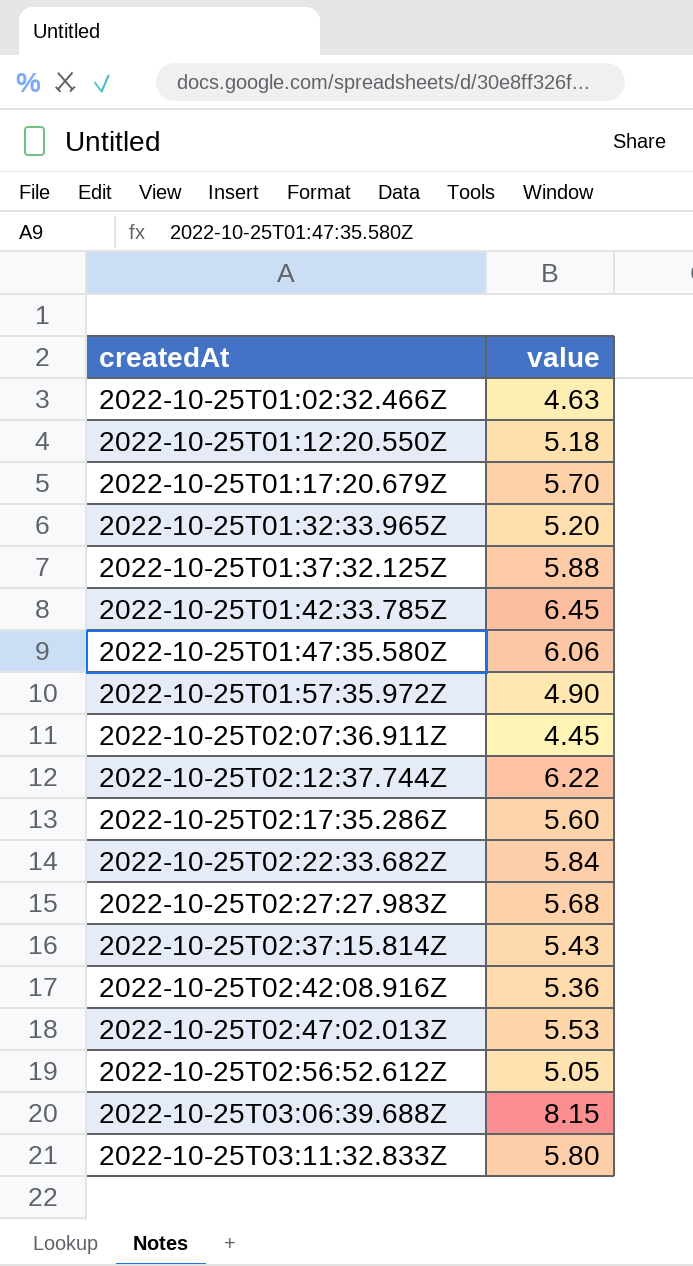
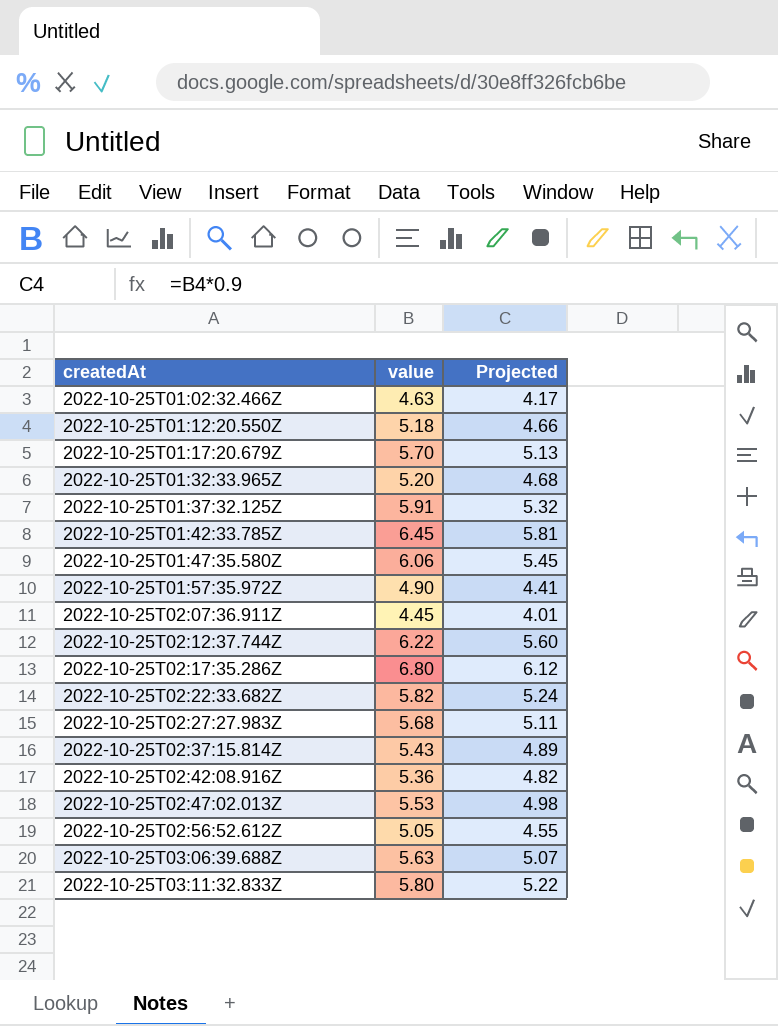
column Projected | formula: none -> [value] * 0.9
2022-10-25T01:37:32.125Z | value: 5.88 -> 5.91
2022-10-25T02:17:35.286Z | value: 5.60 -> 6.80
2022-10-25T02:22:33.682Z | value: 5.84 -> 5.82
2022-10-25T03:06:39.688Z | value: 8.15 -> 5.63

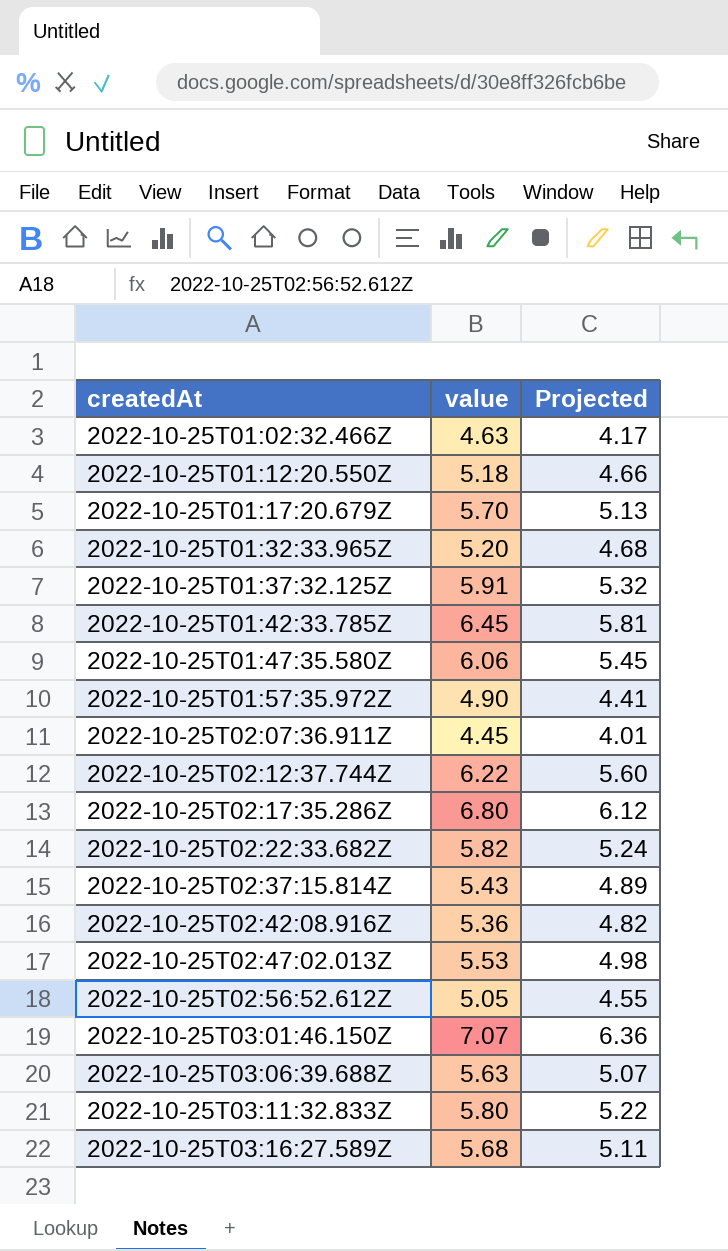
row 2022-10-25T02:27:27.983Z: 5.68 | 5.11 -> none
row 2022-10-25T03:01:46.150Z: none -> 7.07 | 6.36
row 2022-10-25T03:16:27.589Z: none -> 5.68 | 5.11

